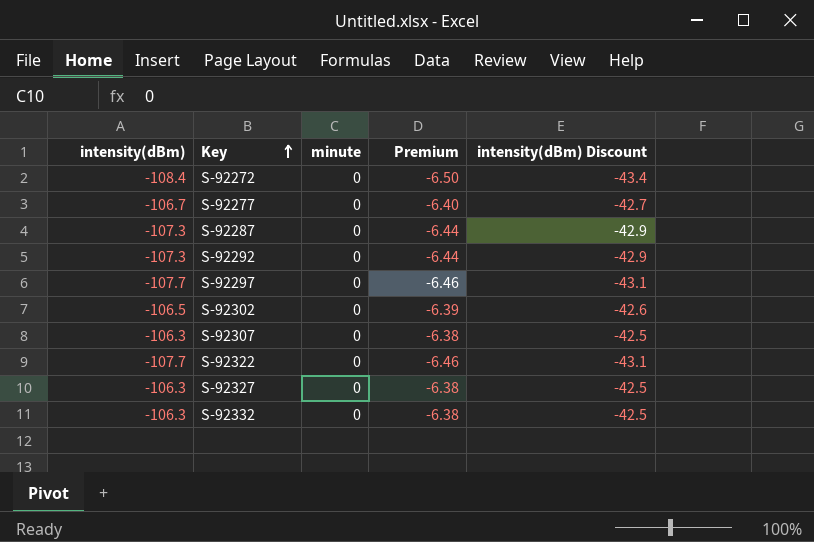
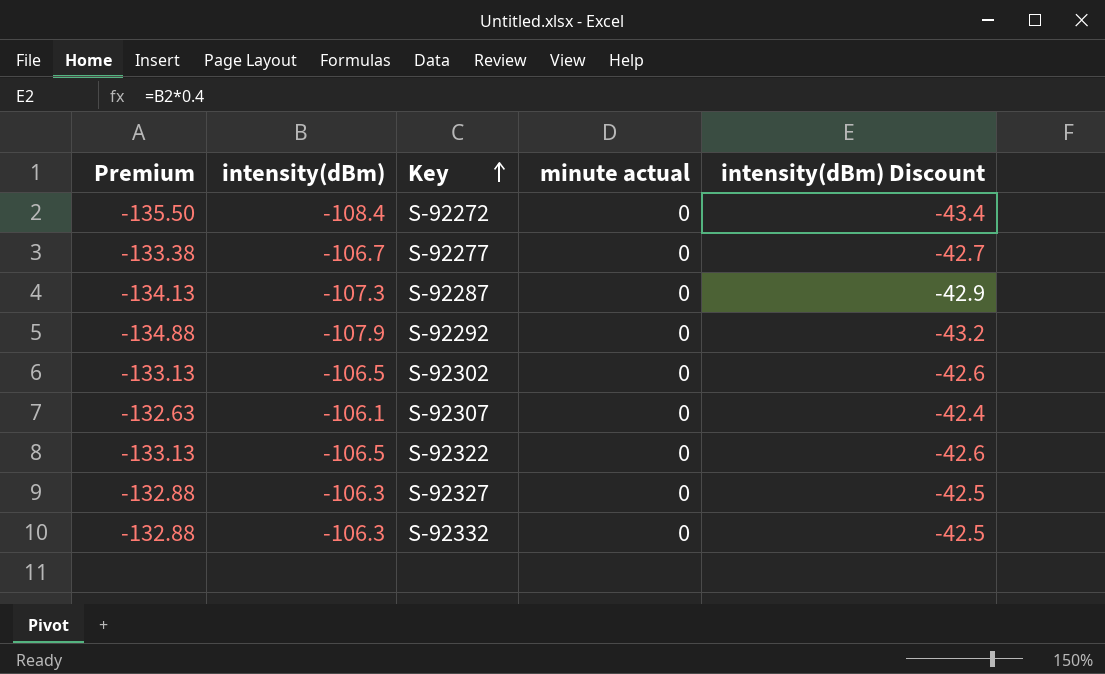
column Premium | formula: [intensity(dBm)] * 0.06 -> [intensity(dBm)] * 1.25
column Premium | position: 4 -> 1
column name: minute -> minute actual
row S-92297: -107.7 | 0 | -6.46 | -43.1 -> none
S-92292 | intensity(dBm): -107.3 -> -107.9
S-92292 | intensity(dBm) Discount: -42.9 -> -43.2
S-92307 | intensity(dBm): -106.3 -> -106.1
S-92307 | intensity(dBm) Discount: -42.5 -> -42.4
S-92322 | intensity(dBm): -107.7 -> -106.5
S-92322 | intensity(dBm) Discount: -43.1 -> -42.6

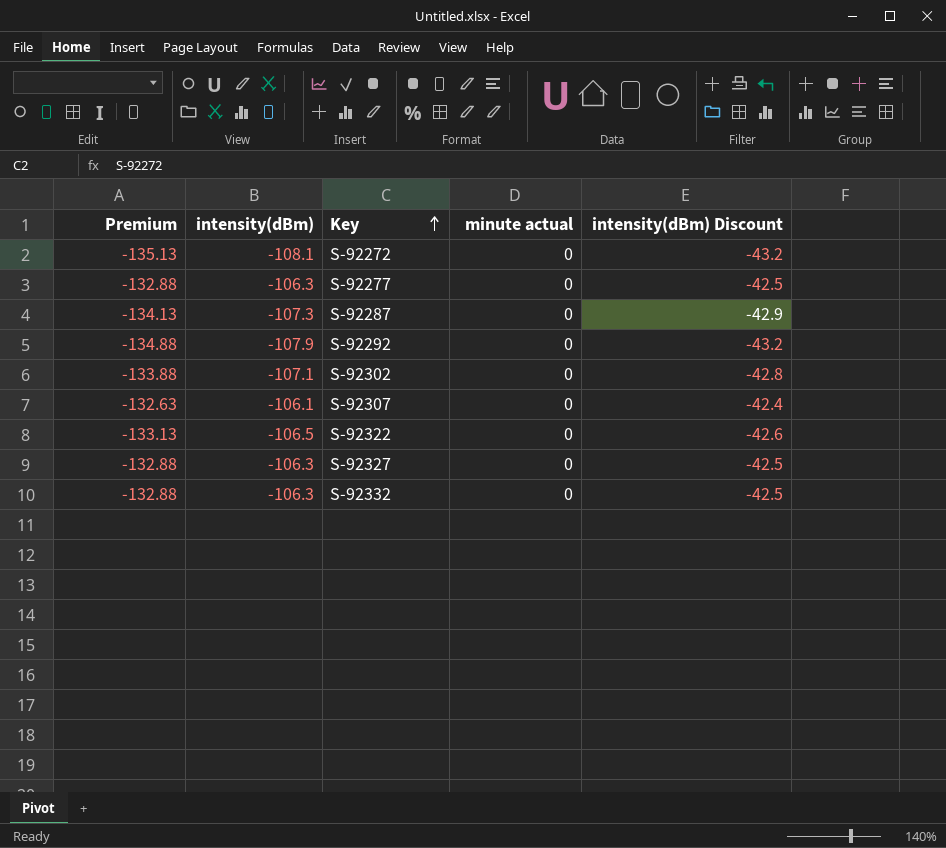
S-92272 | Premium: -135.50 -> -135.13
S-92272 | intensity(dBm): -108.4 -> -108.1
S-92272 | intensity(dBm) Discount: -43.4 -> -43.2
S-92277 | Premium: -133.38 -> -132.88
S-92277 | intensity(dBm): -106.7 -> -106.3
S-92277 | intensity(dBm) Discount: -42.7 -> -42.5
S-92302 | Premium: -133.13 -> -133.88
S-92302 | intensity(dBm): -106.5 -> -107.1
S-92302 | intensity(dBm) Discount: -42.6 -> -42.8

